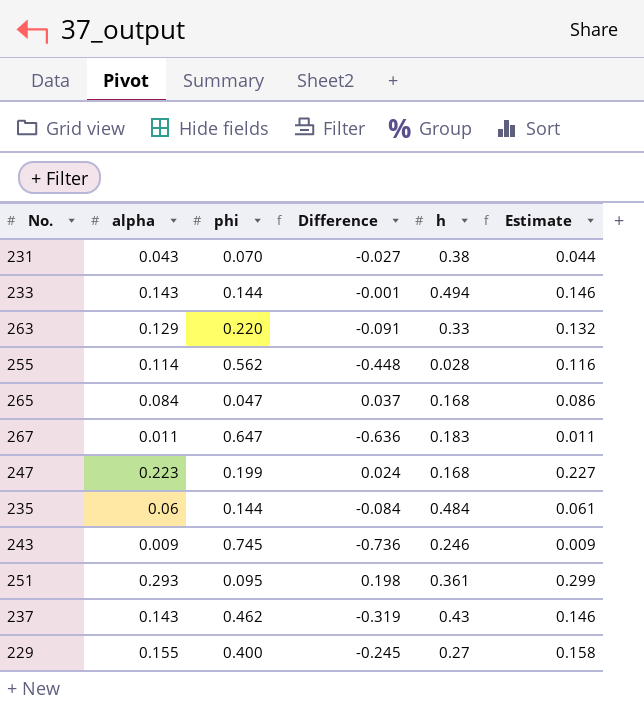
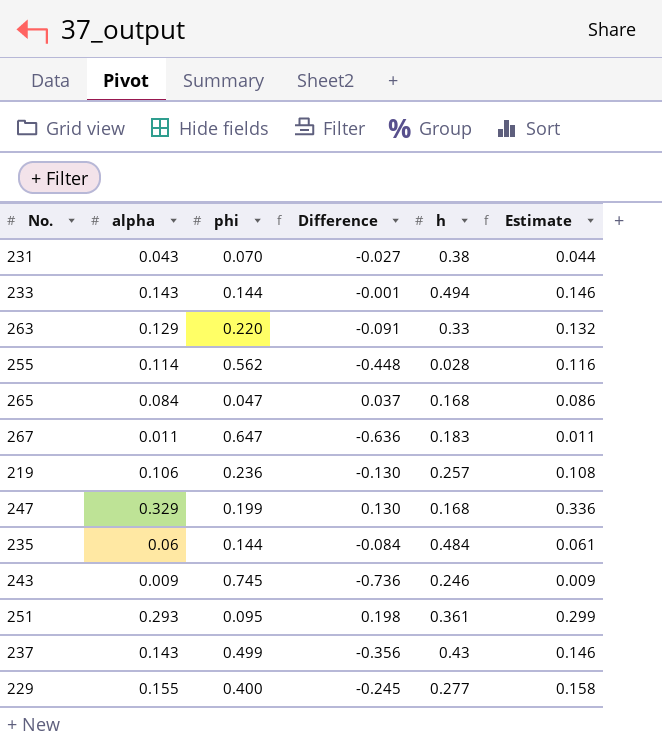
row 219: none -> 0.106 | 0.236 | -0.130 | 0.257 | 0.108
247 | alpha: 0.223 -> 0.329
247 | Difference: 0.024 -> 0.130
247 | Estimate: 0.227 -> 0.336
237 | phi: 0.462 -> 0.499
237 | Difference: -0.319 -> -0.356
229 | h: 0.27 -> 0.277

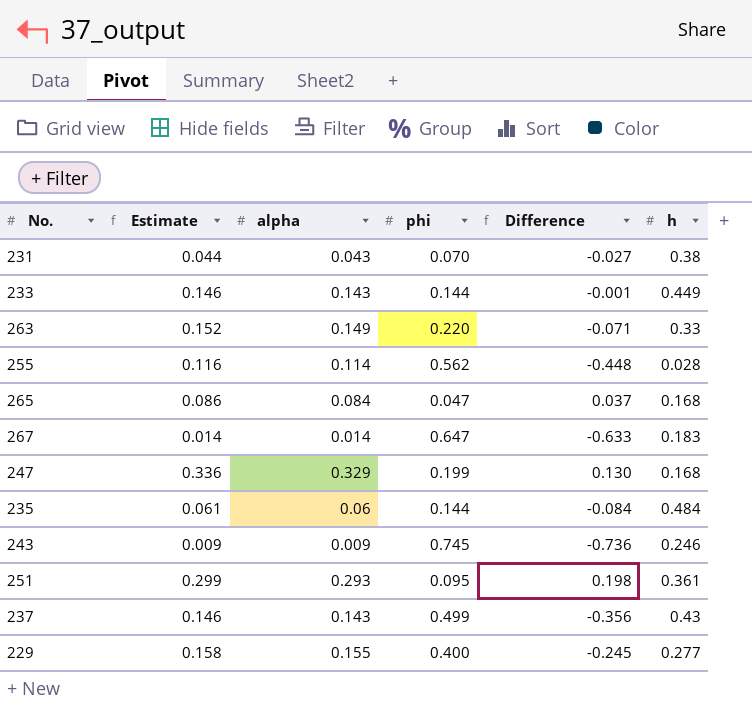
column Estimate | position: 6 -> 2
row 219: 0.106 | 0.236 | -0.130 | 0.257 | 0.108 -> none
233 | h: 0.494 -> 0.449
263 | Estimate: 0.132 -> 0.152
263 | alpha: 0.129 -> 0.149
263 | Difference: -0.091 -> -0.071
267 | Estimate: 0.011 -> 0.014
267 | alpha: 0.011 -> 0.014
267 | Difference: -0.636 -> -0.633

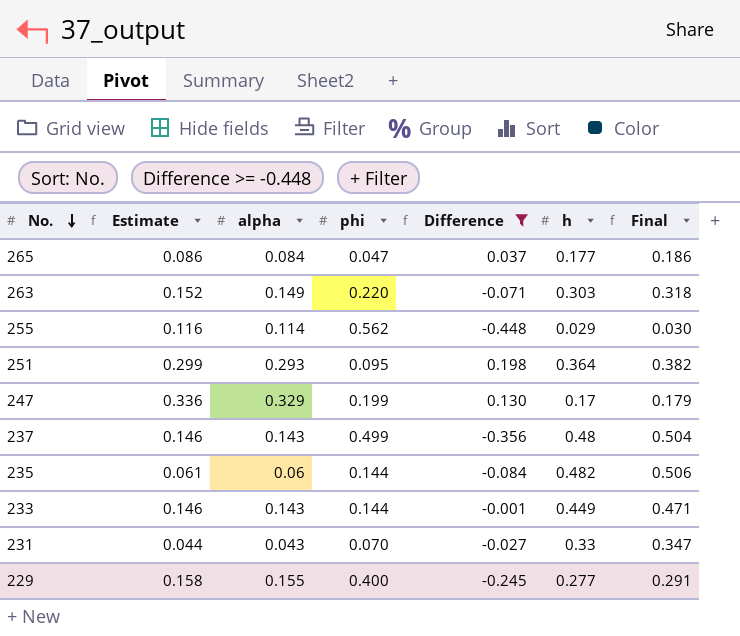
filter: none -> Difference >= -0.448
row order: none -> No. descending
column Final | formula: none -> [h] * 1.05
265 | h: 0.168 -> 0.177
263 | h: 0.33 -> 0.303
255 | h: 0.028 -> 0.029
251 | h: 0.361 -> 0.364
247 | h: 0.168 -> 0.17
237 | h: 0.43 -> 0.48
235 | h: 0.484 -> 0.482
231 | h: 0.38 -> 0.33

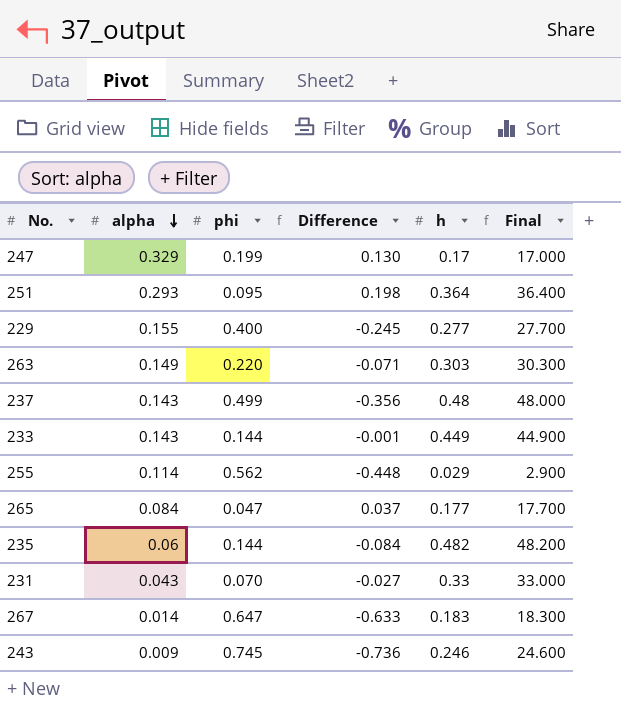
filter: Difference >= -0.448 -> none
row order: No. descending -> alpha descending
column Estimate | formula: [alpha] * 1.02 -> none
column Final | formula: [h] * 1.05 -> [h] * 100

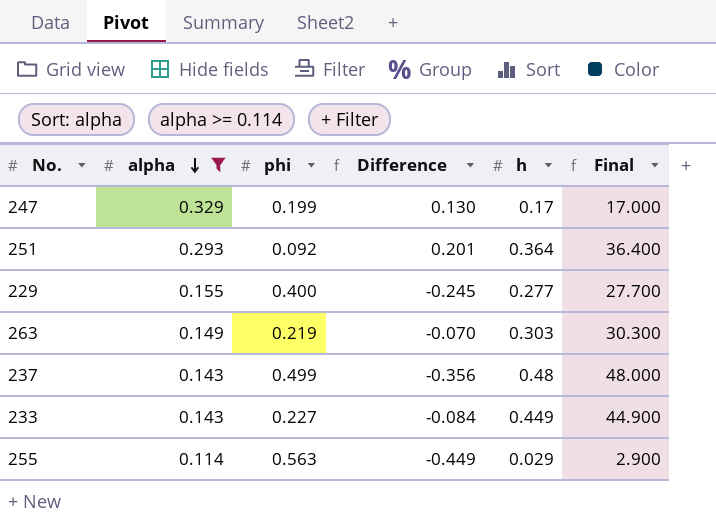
filter: none -> alpha >= 0.114
251 | phi: 0.095 -> 0.092
251 | Difference: 0.198 -> 0.201
263 | phi: 0.220 -> 0.219
263 | Difference: -0.071 -> -0.070
233 | phi: 0.144 -> 0.227
233 | Difference: -0.001 -> -0.084
255 | phi: 0.562 -> 0.563
255 | Difference: -0.448 -> -0.449

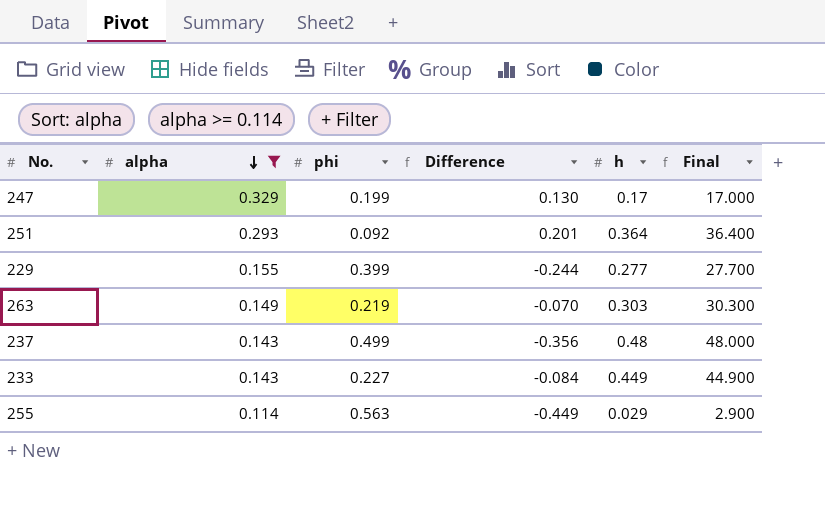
229 | phi: 0.400 -> 0.399
229 | Difference: -0.245 -> -0.244

